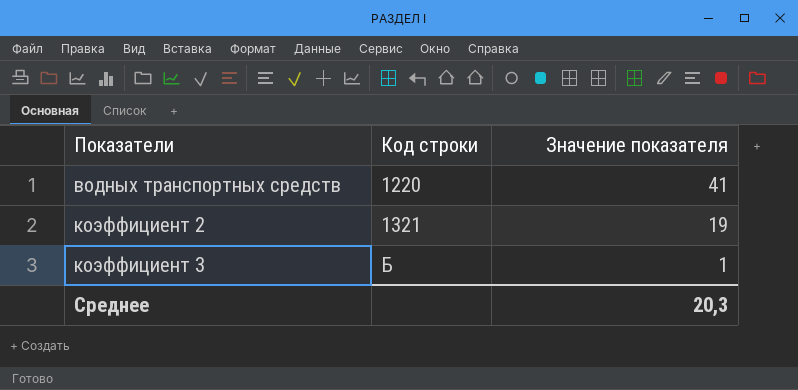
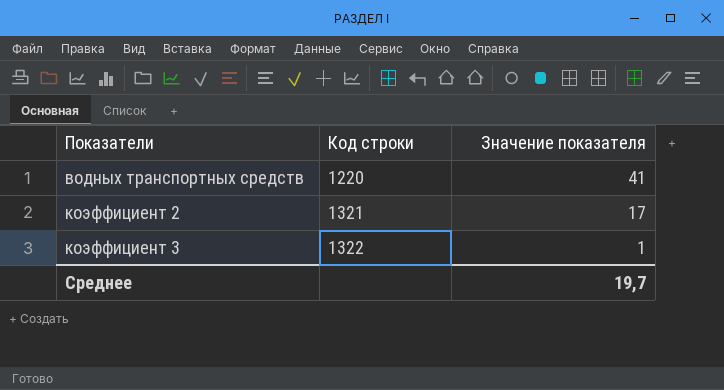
коэффициент 2 | Значение показателя: 19 -> 17
коэффициент 3 | Код строки: Б -> 1322
Среднее | Значение показателя: 20,3 -> 19,7

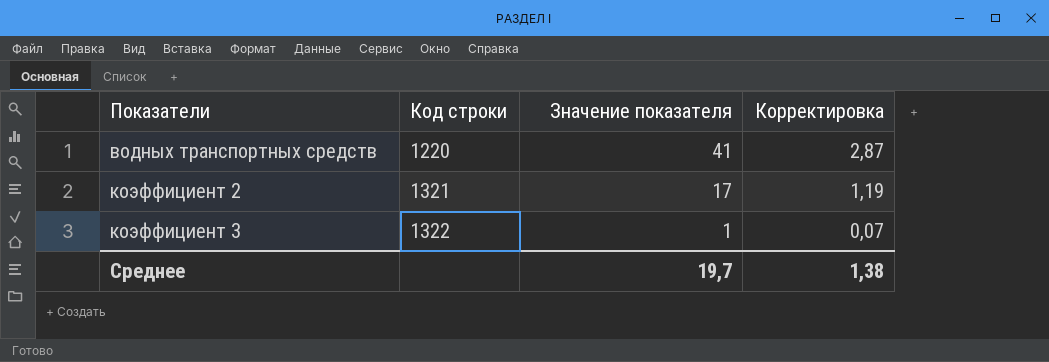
column Корректировка | formula: none -> [Значение показателя] * 0,07

